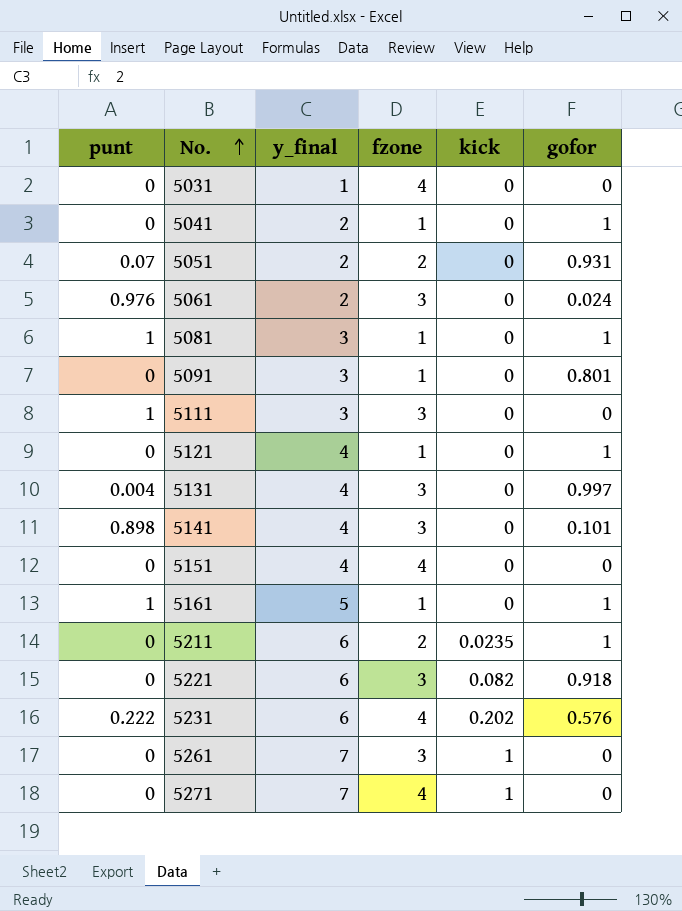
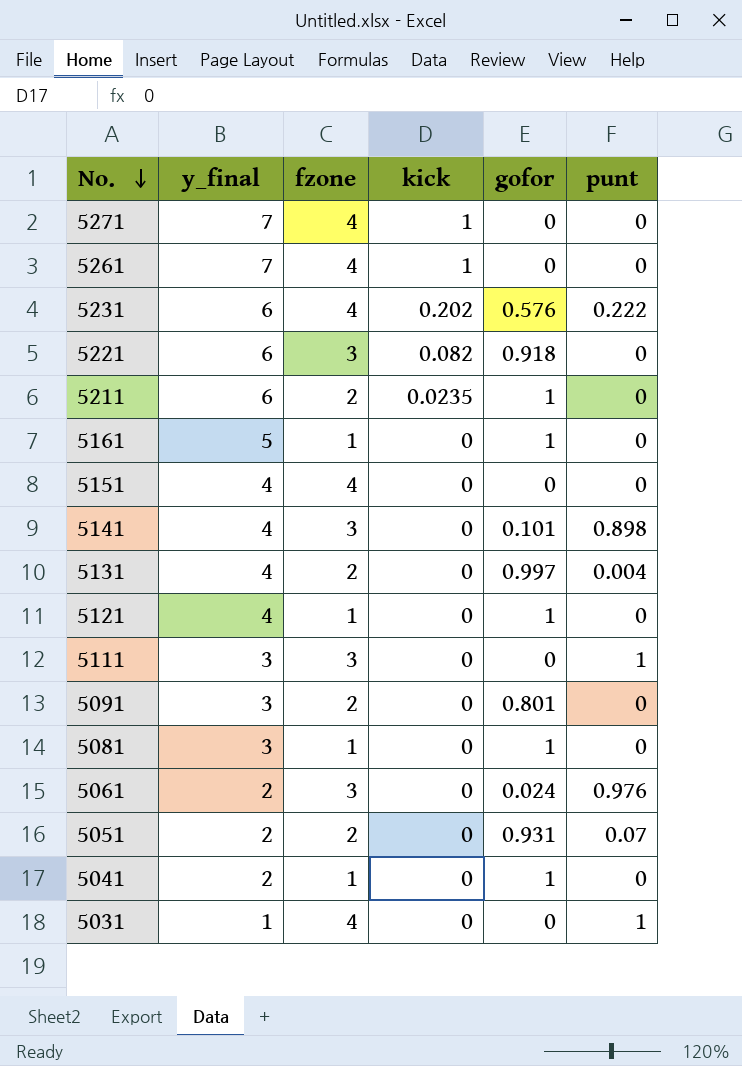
row order: No. ascending -> No. descending
column punt | position: 1 -> 6
5261 | fzone: 3 -> 4
5161 | punt: 1 -> 0
5131 | fzone: 3 -> 2
5091 | fzone: 1 -> 2
5081 | punt: 1 -> 0
5031 | punt: 0 -> 1

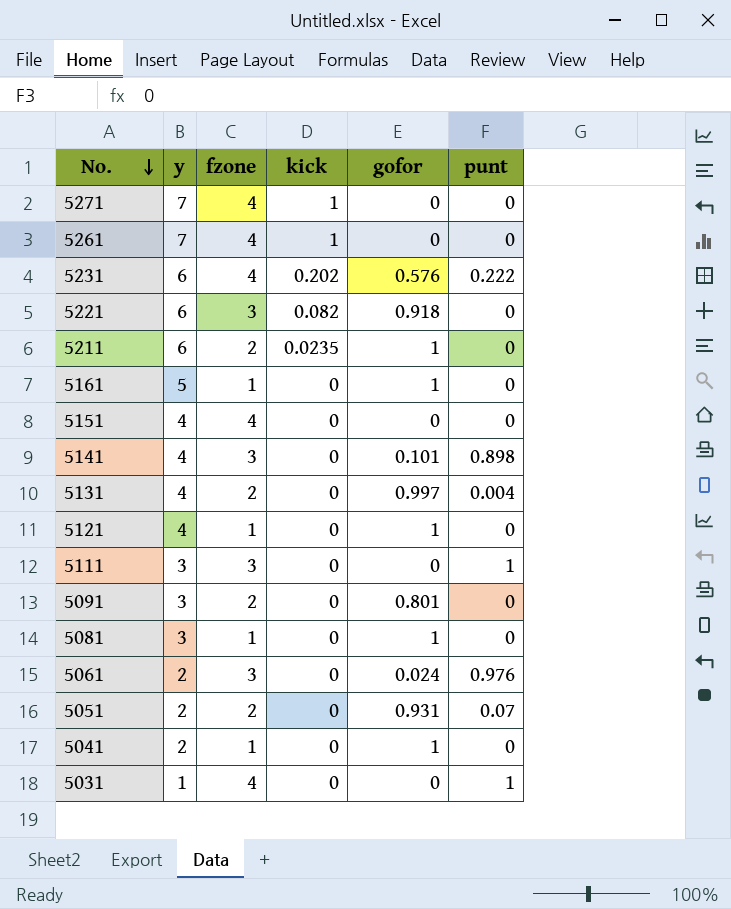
column name: y_final -> y

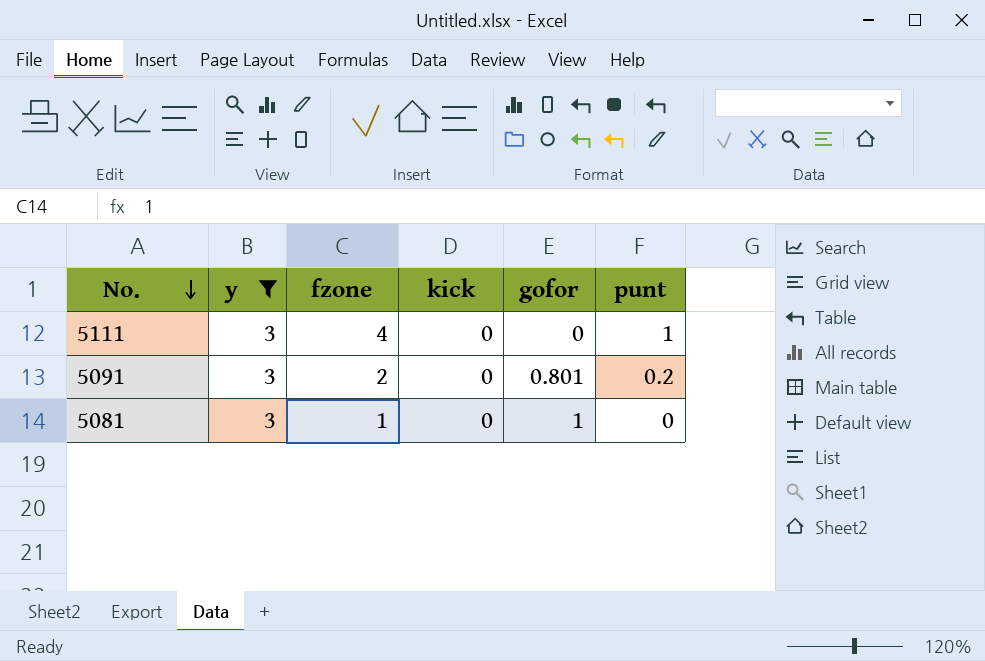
filter: none -> y = 3
5111 | fzone: 3 -> 4
5091 | punt: 0 -> 0.2

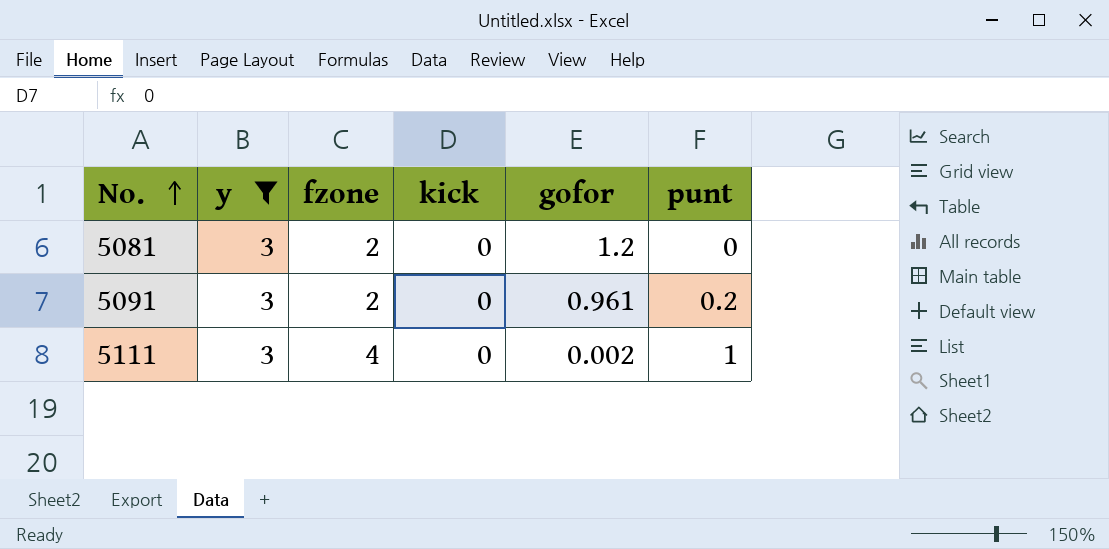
row order: No. descending -> No. ascending
5081 | fzone: 1 -> 2
5081 | gofor: 1 -> 1.2
5091 | gofor: 0.801 -> 0.961
5111 | gofor: 0 -> 0.002

